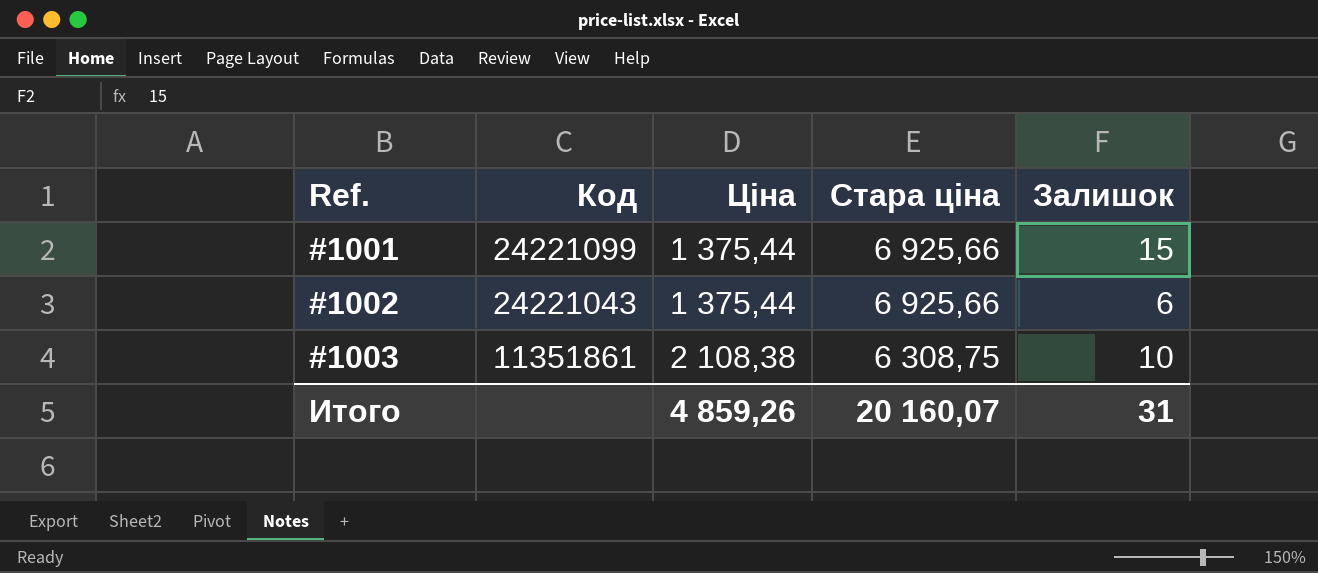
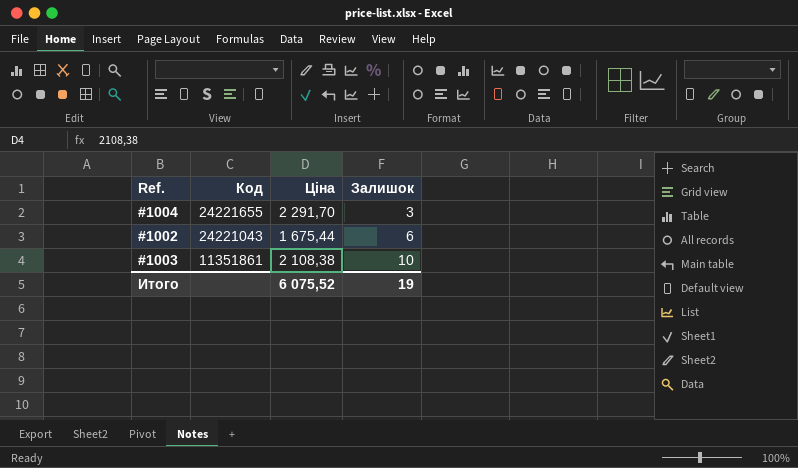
column Стара ціна | position: 4 -> none
row #1001: 24221099 | 1 375,44 | 6 925,66 | 15 -> none
row #1004: none -> 24221655 | 2 291,70 | 3
#1002 | Ціна: 1 375,44 -> 1 675,44
Итого | Ціна: 4 859,26 -> 6 075,52
Итого | Залишок: 31 -> 19

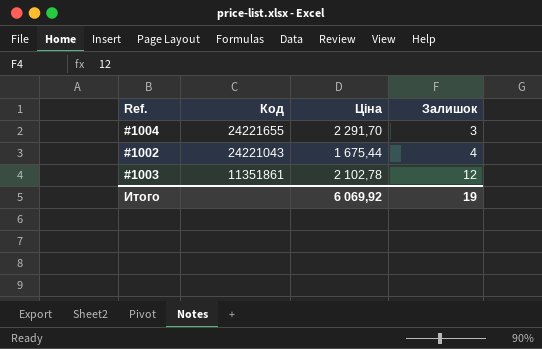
#1002 | Залишок: 6 -> 4
#1003 | Ціна: 2 108,38 -> 2 102,78
#1003 | Залишок: 10 -> 12
Итого | Ціна: 6 075,52 -> 6 069,92

